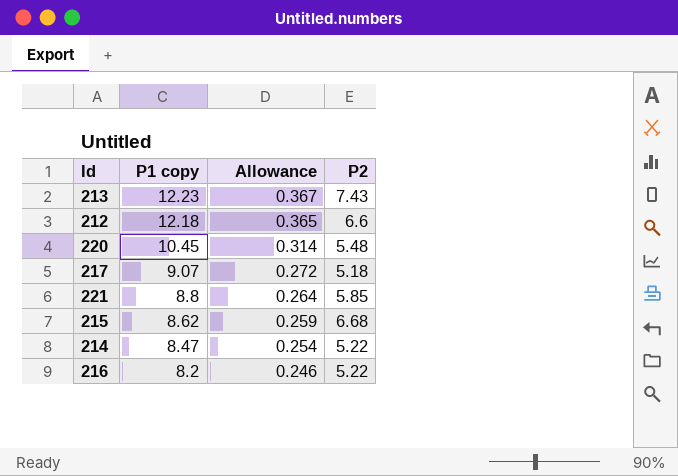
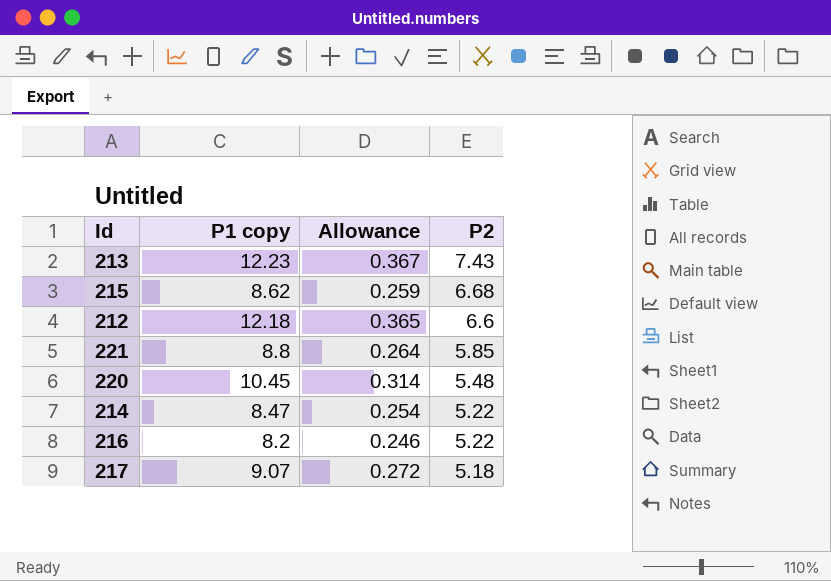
row order: P1 copy descending -> P2 descending

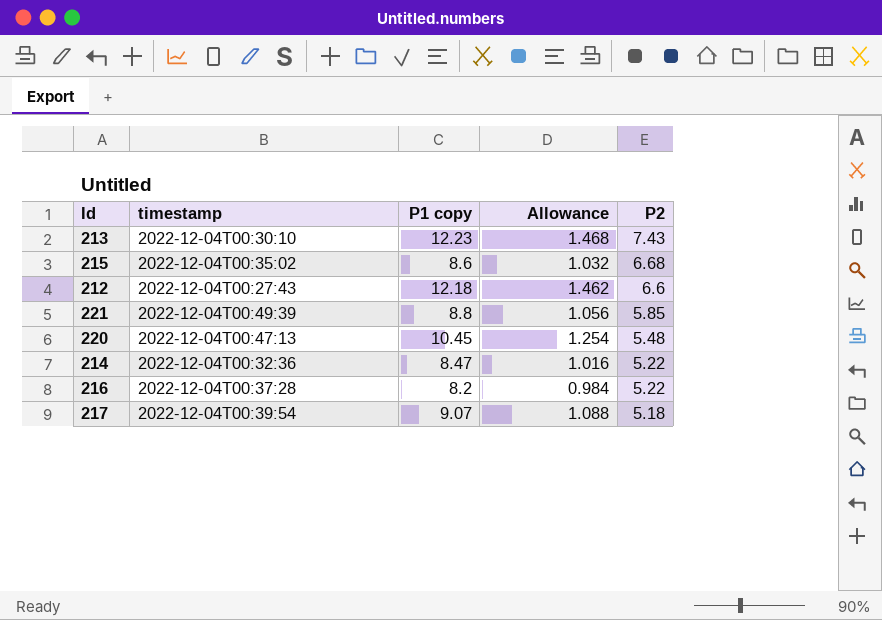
column timestamp | position: none -> 2
column Allowance | formula: [P1 copy] * 0.03 -> [P1 copy] * 0.12
215 | P1 copy: 8.62 -> 8.6

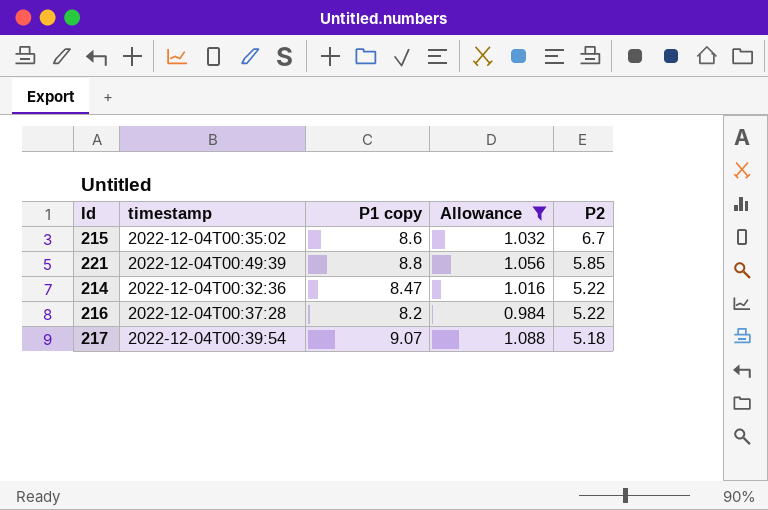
filter: none -> Allowance <= 1.088
215 | P2: 6.68 -> 6.7

